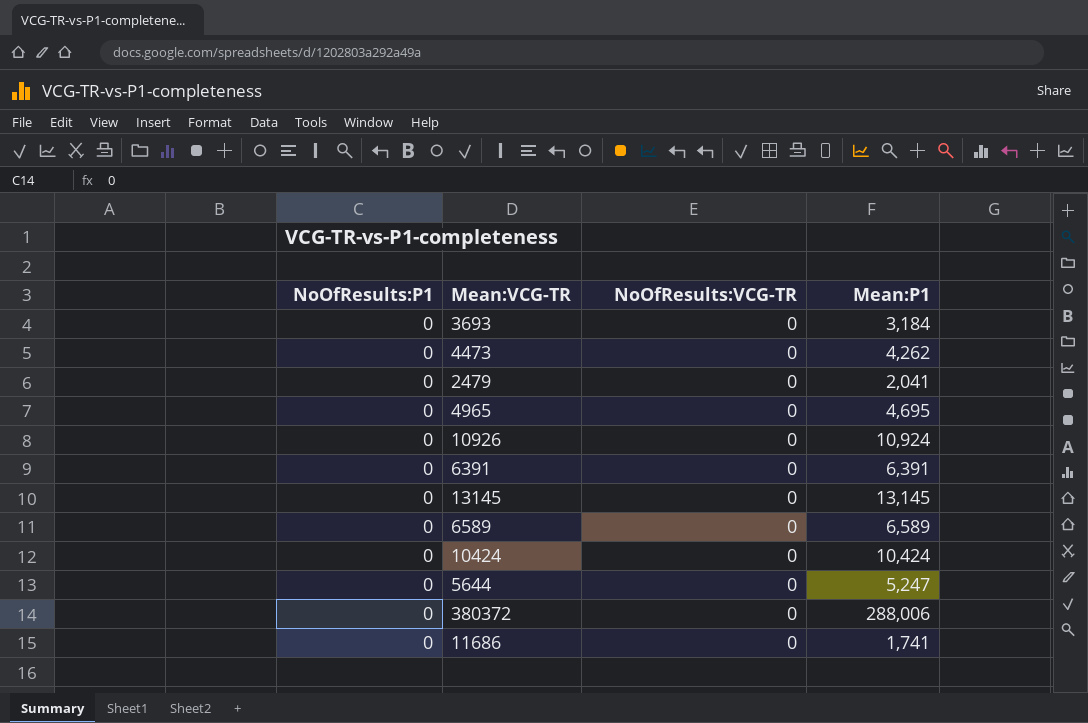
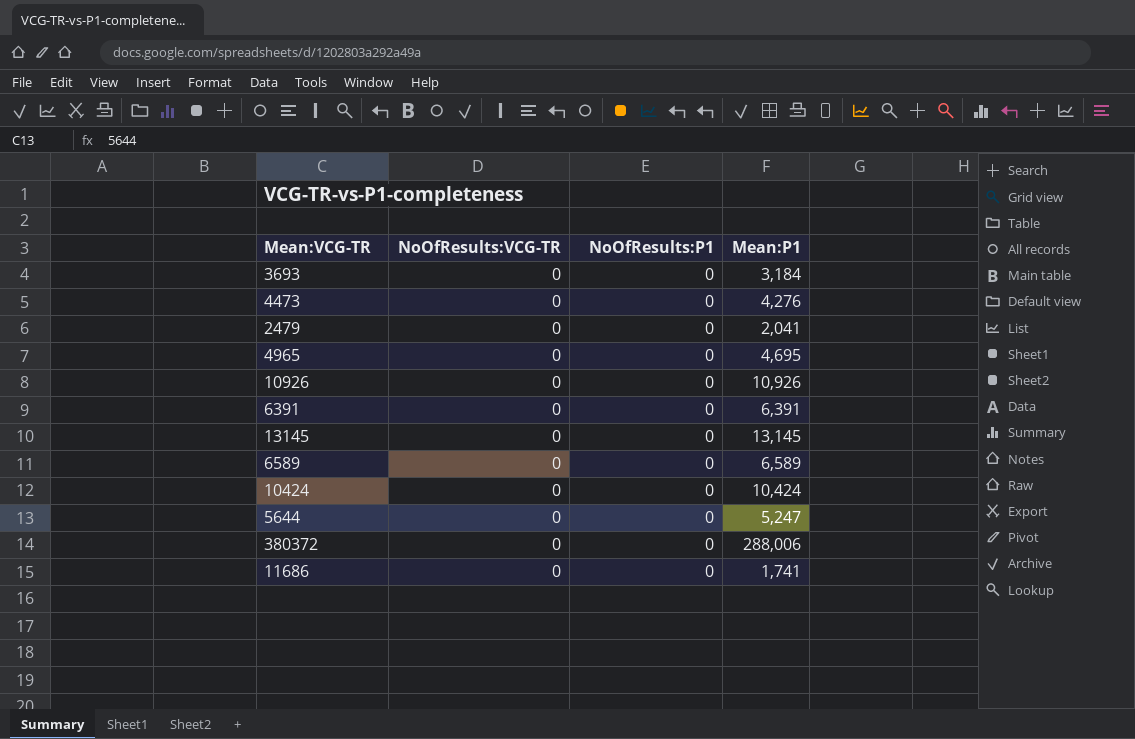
column NoOfResults:P1 | position: 1 -> 3
4473 | Mean:P1: 4,262 -> 4,276
10926 | Mean:P1: 10,924 -> 10,926

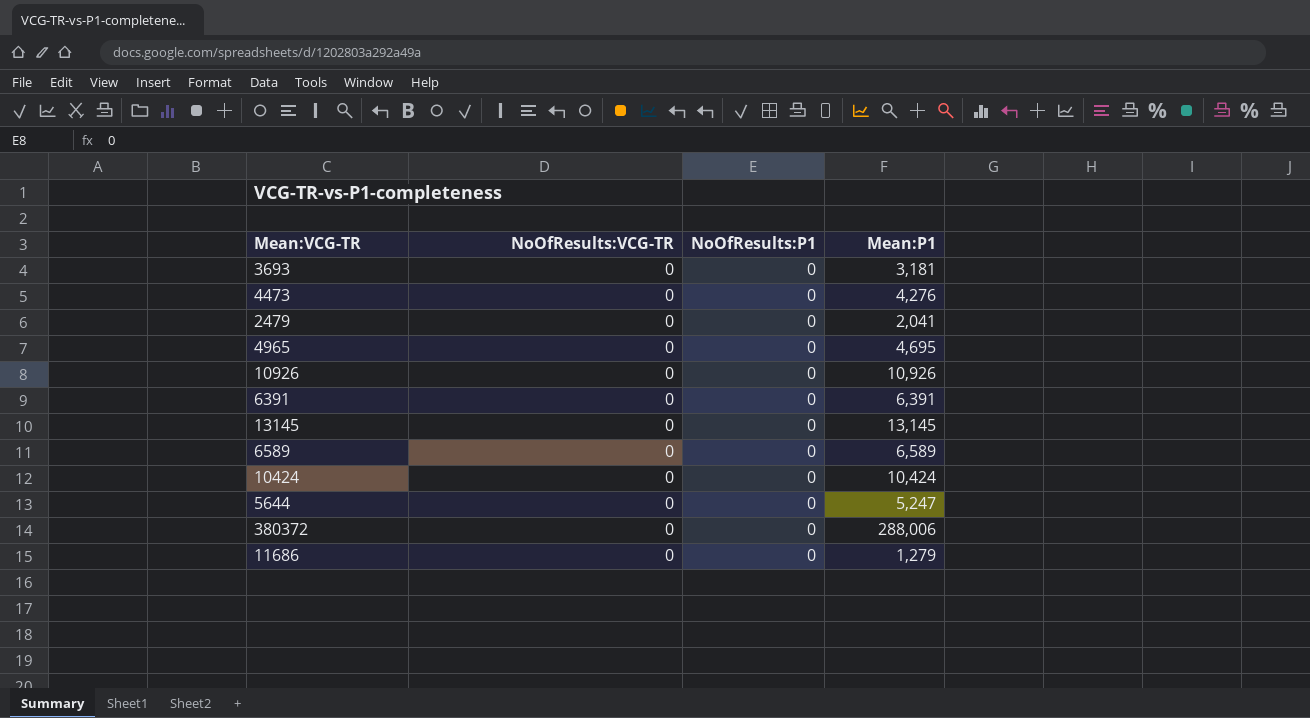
3693 | Mean:P1: 3,184 -> 3,181
11686 | Mean:P1: 1,741 -> 1,279

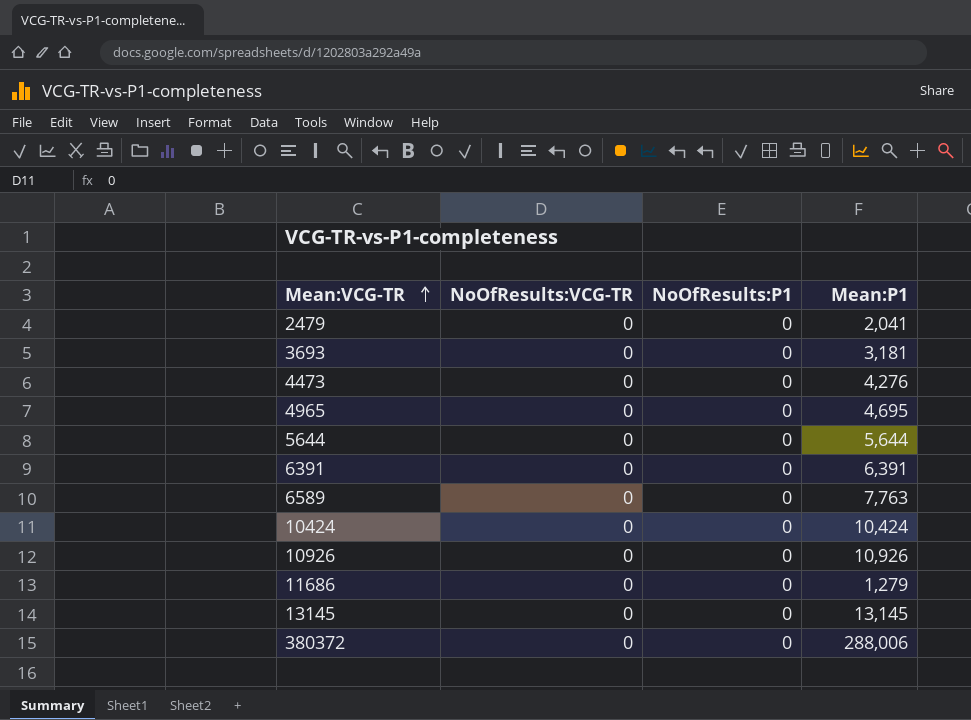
row order: none -> Mean:VCG-TR ascending
5644 | Mean:P1: 5,247 -> 5,644
6589 | Mean:P1: 6,589 -> 7,763

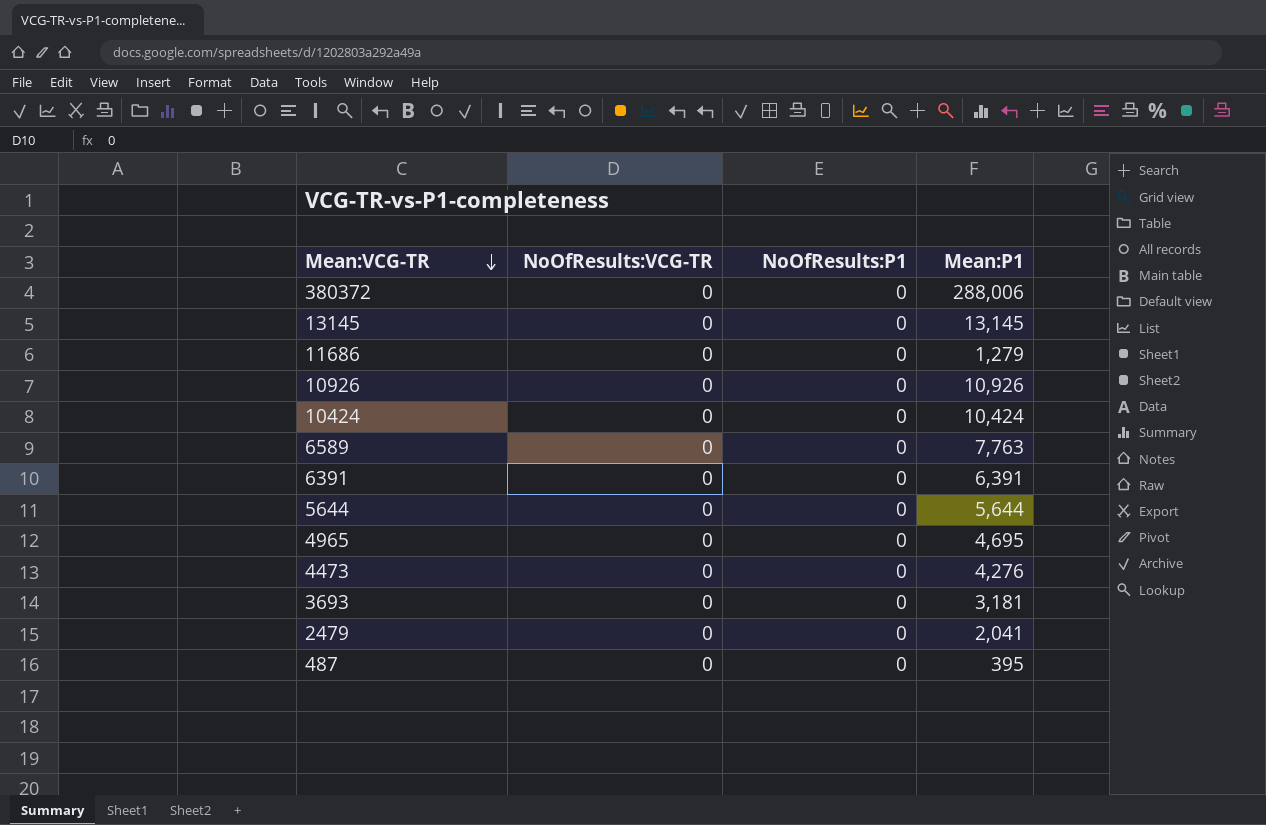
row order: Mean:VCG-TR ascending -> Mean:VCG-TR descending
row 487: none -> 0 | 0 | 395

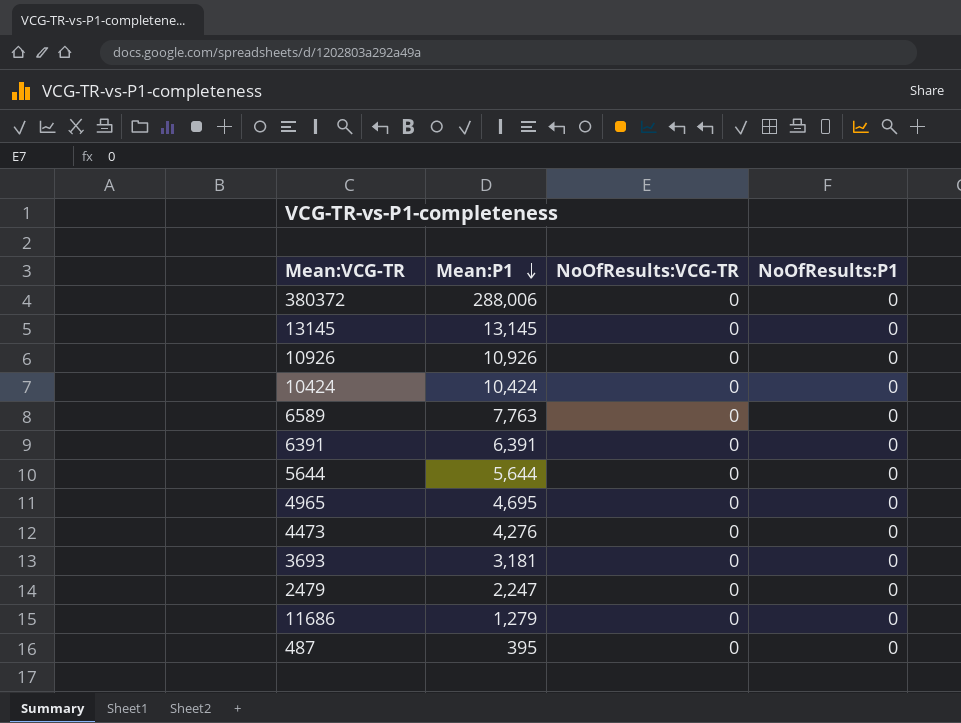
row order: Mean:VCG-TR descending -> Mean:P1 descending
column Mean:P1 | position: 4 -> 2
2479 | Mean:P1: 2,041 -> 2,247

